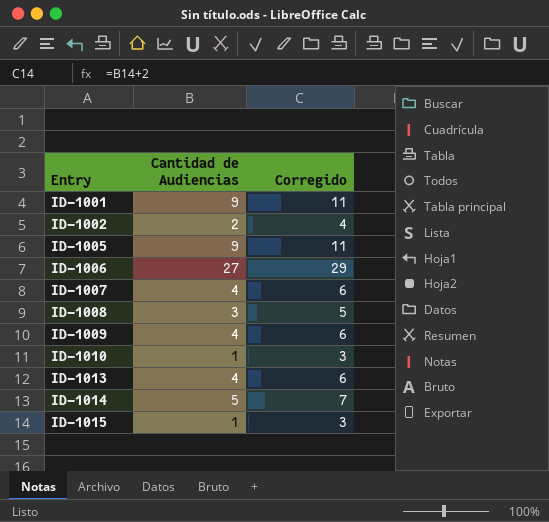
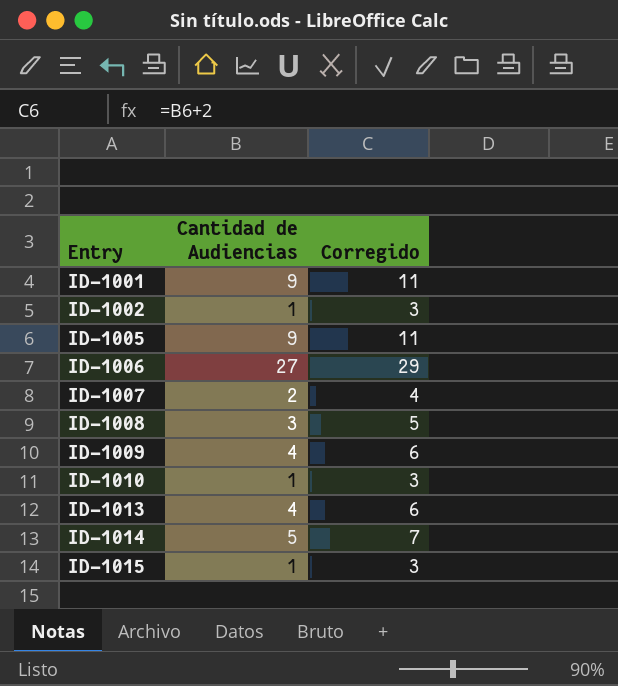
ID-1002 | Cantidad de Audiencias: 2 -> 1
ID-1002 | Corregido: 4 -> 3
ID-1007 | Cantidad de Audiencias: 4 -> 2
ID-1007 | Corregido: 6 -> 4

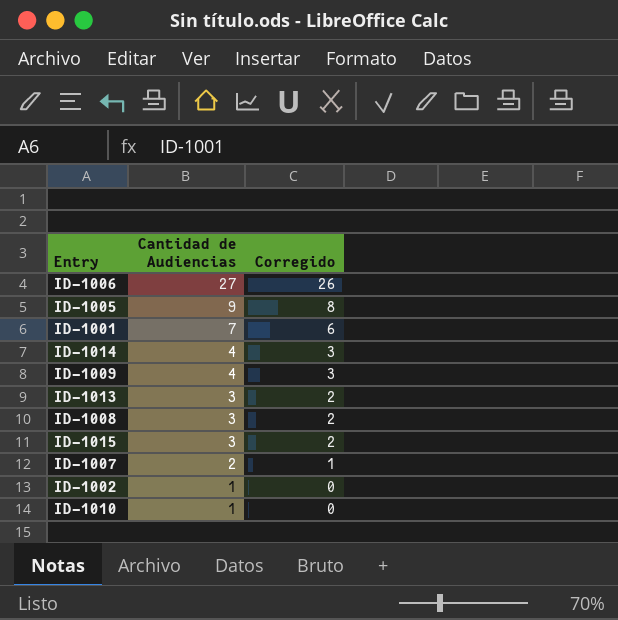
row order: Entry ascending -> Cantidad de Audiencias descending
column Corregido | formula: [Cantidad de Audiencias] + 2 -> [Cantidad de Audiencias] - 1
ID-1001 | Cantidad de Audiencias: 9 -> 7
ID-1014 | Cantidad de Audiencias: 5 -> 4
ID-1013 | Cantidad de Audiencias: 4 -> 3
ID-1015 | Cantidad de Audiencias: 1 -> 3

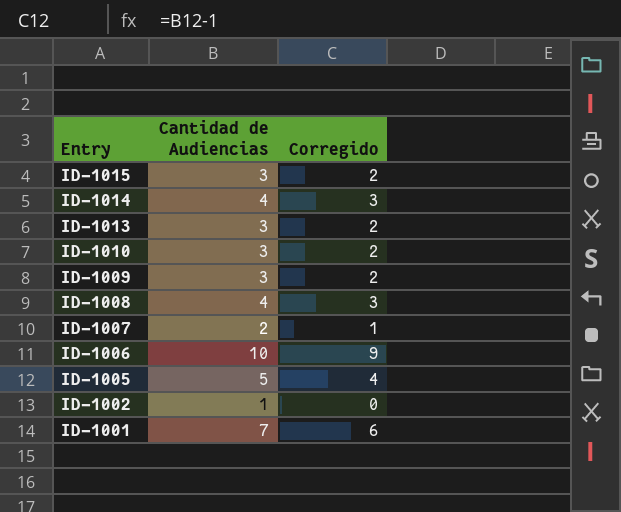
row order: Cantidad de Audiencias descending -> Entry descending
ID-1010 | Cantidad de Audiencias: 1 -> 3
ID-1010 | Corregido: 0 -> 2
ID-1009 | Cantidad de Audiencias: 4 -> 3
ID-1009 | Corregido: 3 -> 2
ID-1008 | Cantidad de Audiencias: 3 -> 4
ID-1008 | Corregido: 2 -> 3
ID-1006 | Cantidad de Audiencias: 27 -> 10
ID-1006 | Corregido: 26 -> 9
ID-1005 | Cantidad de Audiencias: 9 -> 5
ID-1005 | Corregido: 8 -> 4

